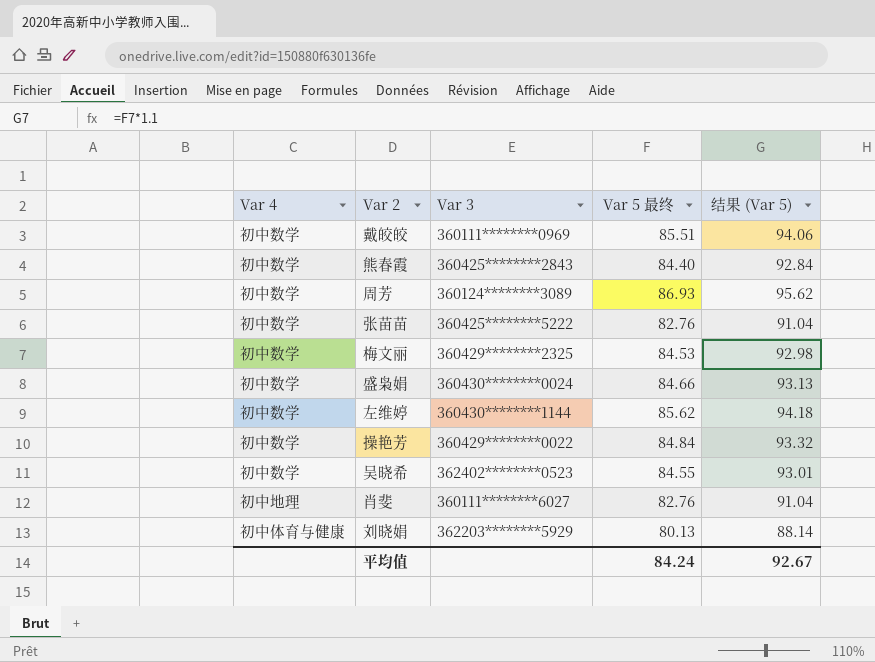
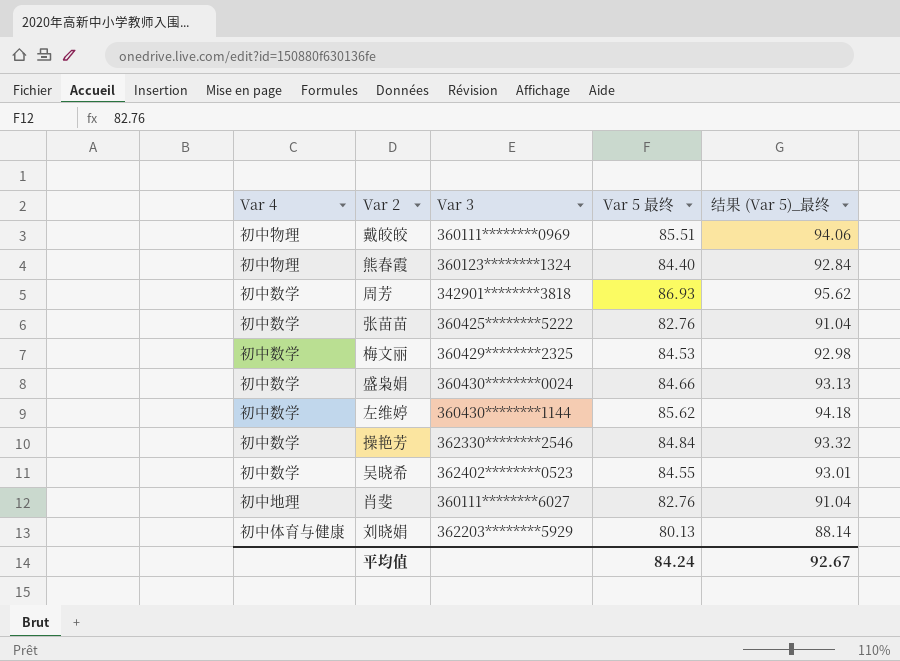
column name: 结果 (Var 5) -> 结果 (Var 5)_最终
戴皎皎 | Var 4: 初中数学 -> 初中物理
熊春霞 | Var 4: 初中数学 -> 初中物理
熊春霞 | Var 3: 360425********2843 -> 360123********1324
周芳 | Var 3: 360124********3089 -> 342901********3818
操艳芳 | Var 3: 360429********0022 -> 362330********2546

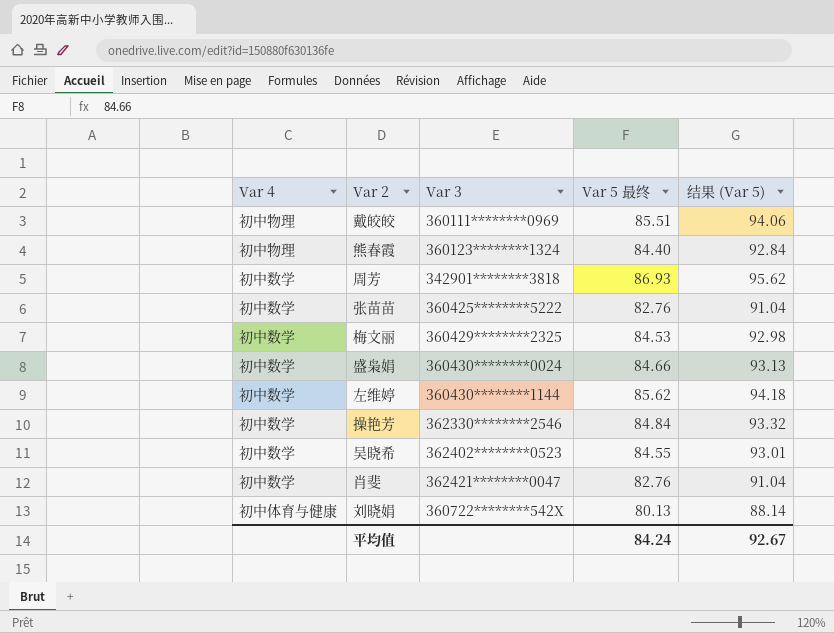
column name: 结果 (Var 5)_最终 -> 结果 (Var 5)
肖斐 | Var 4: 初中地理 -> 初中数学
肖斐 | Var 3: 360111********6027 -> 362421********0047
刘晓娟 | Var 3: 362203********5929 -> 360722********542X

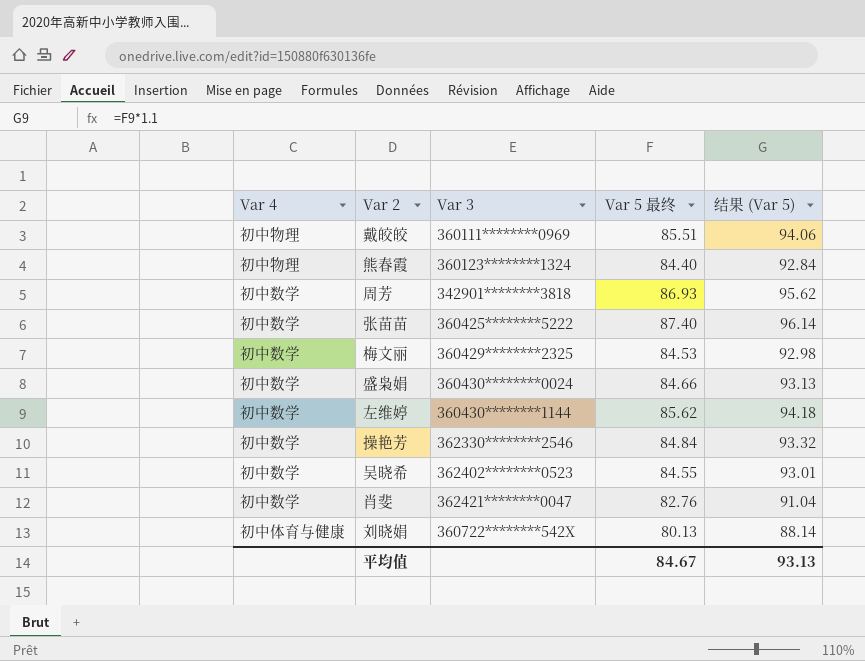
张苗苗 | Var 5 最终: 82.76 -> 87.40
张苗苗 | 结果 (Var 5): 91.04 -> 96.14
平均值 | Var 5 最终: 84.24 -> 84.67
平均值 | 结果 (Var 5): 92.67 -> 93.13

